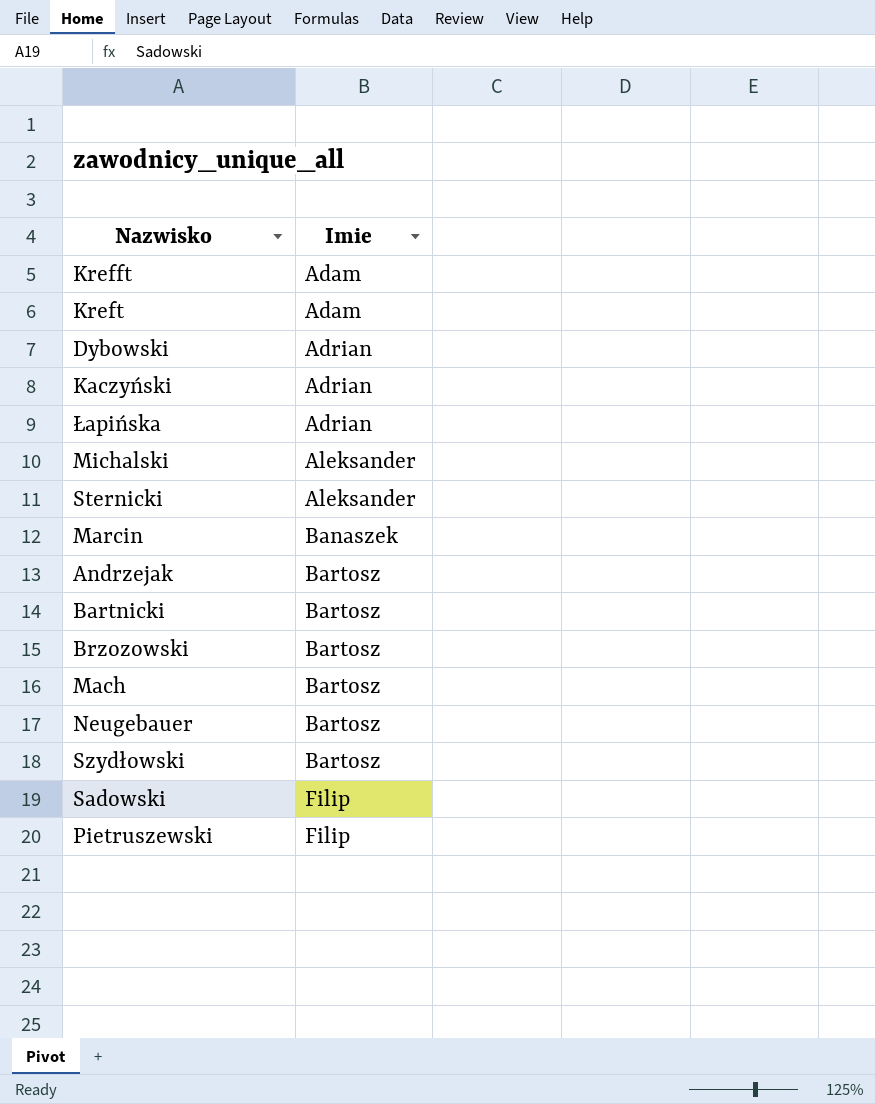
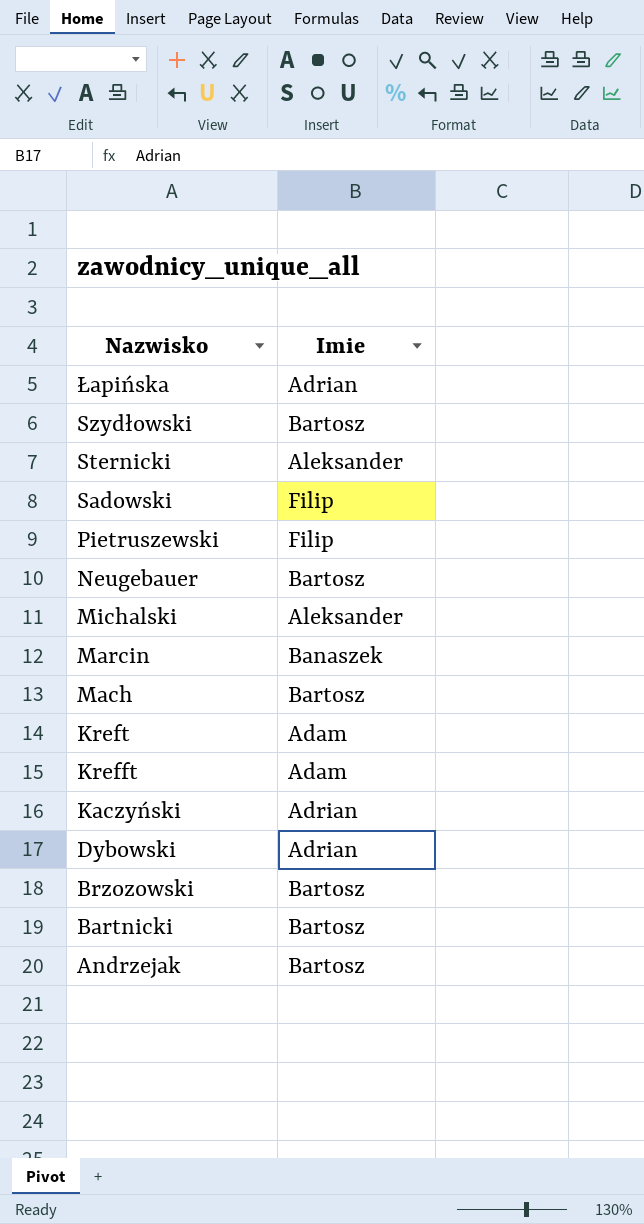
row order: Imie ascending -> Nazwisko descending

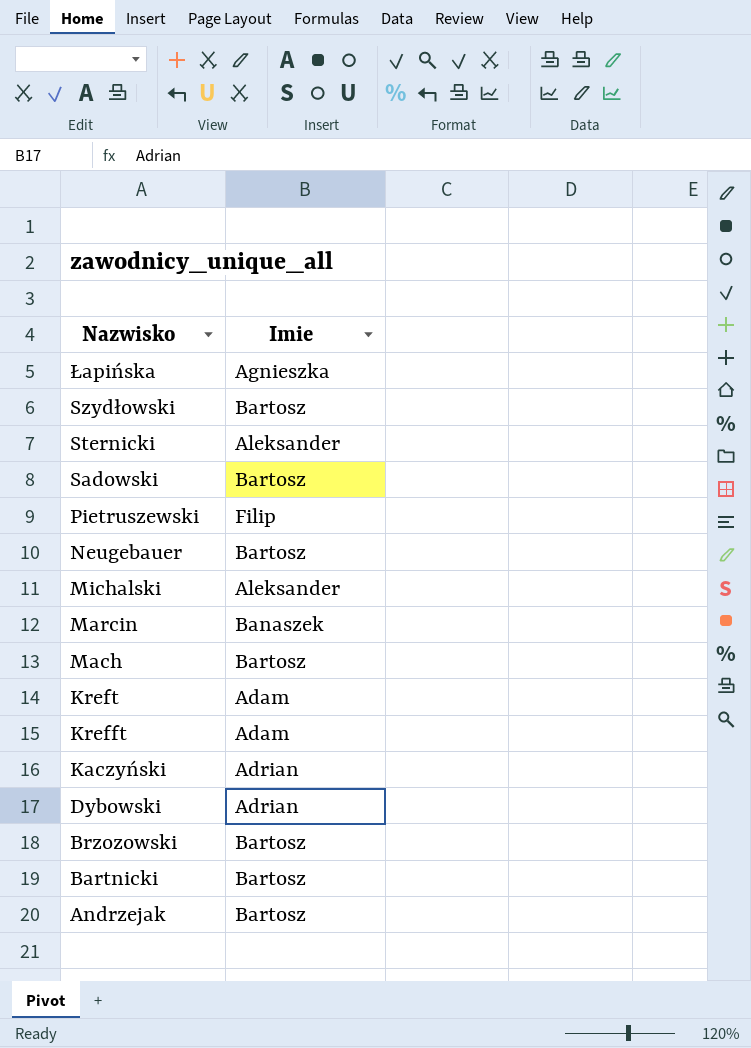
Łapińska | Imie: Adrian -> Agnieszka
Sadowski | Imie: Filip -> Bartosz

